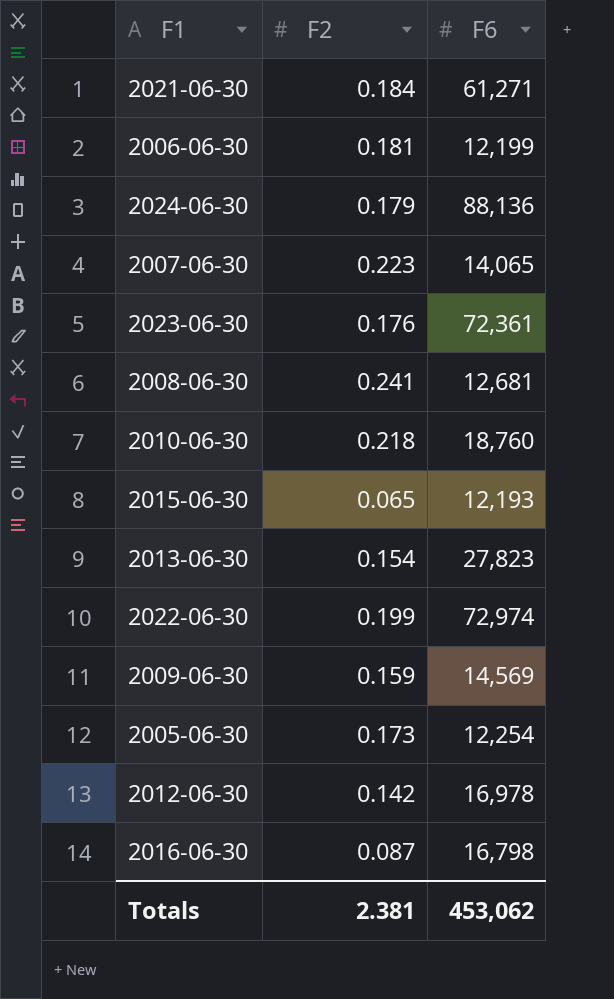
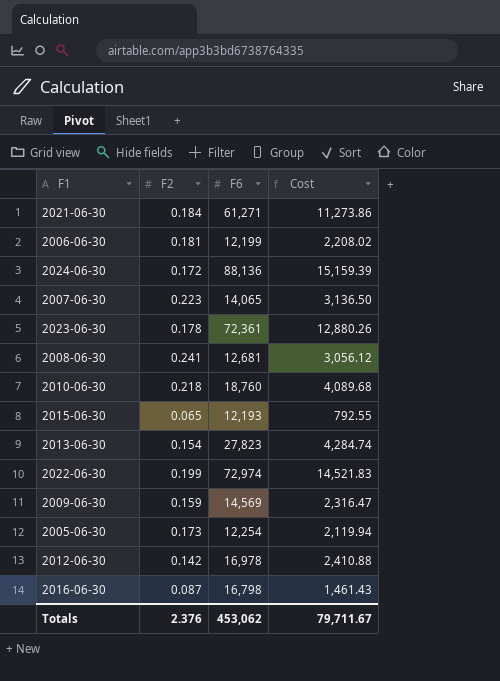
column Cost | formula: none -> [F2] * [F6]
2024-06-30 | F2: 0.179 -> 0.172
2023-06-30 | F2: 0.176 -> 0.178
Totals | F2: 2.381 -> 2.376

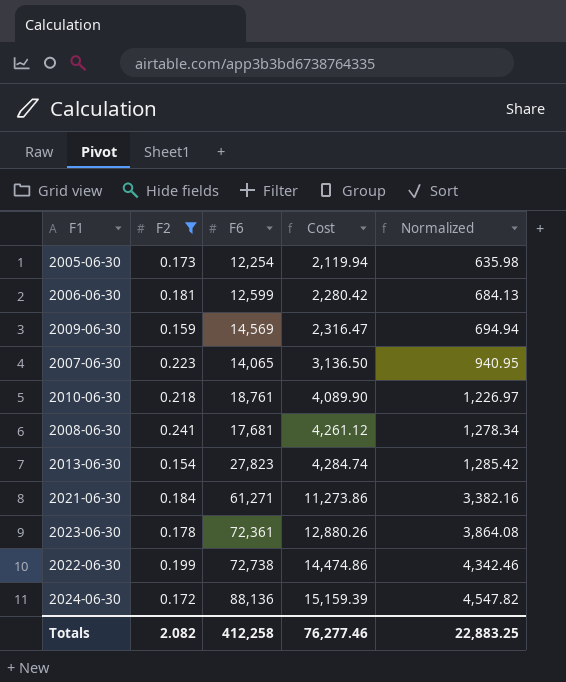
filter: none -> F2 >= 0.154
row order: none -> Cost ascending
column Normalized | formula: none -> [Cost] * 0.3
2006-06-30 | F6: 12,199 -> 12,599
2006-06-30 | Cost: 2,208.02 -> 2,280.42
2010-06-30 | F6: 18,760 -> 18,761
2010-06-30 | Cost: 4,089.68 -> 4,089.90
2008-06-30 | F6: 12,681 -> 17,681
2008-06-30 | Cost: 3,056.12 -> 4,261.12
2022-06-30 | F6: 72,974 -> 72,738
2022-06-30 | Cost: 14,521.83 -> 14,474.86
Totals | F2: 2.376 -> 2.082
Totals | F6: 453,062 -> 412,258
Totals | Cost: 79,711.67 -> 76,277.46

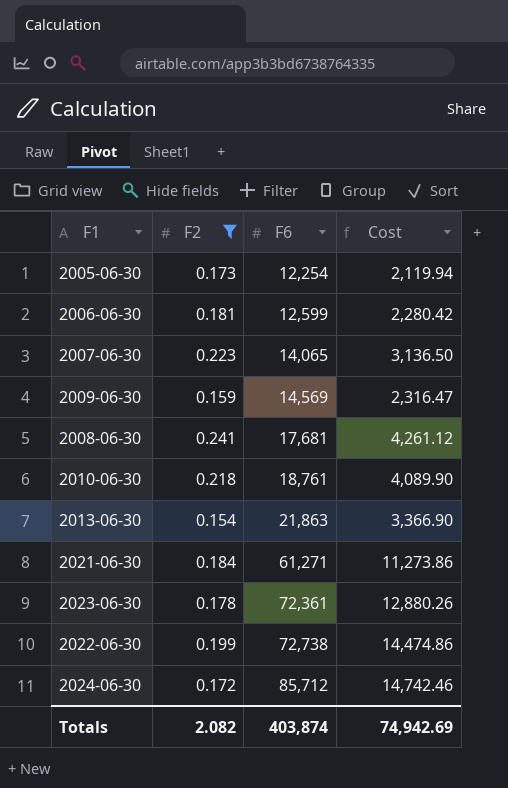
row order: Cost ascending -> F6 ascending
column Normalized | formula: [Cost] * 0.3 -> none
2013-06-30 | F6: 27,823 -> 21,863
2013-06-30 | Cost: 4,284.74 -> 3,366.90
2024-06-30 | F6: 88,136 -> 85,712
2024-06-30 | Cost: 15,159.39 -> 14,742.46
Totals | F6: 412,258 -> 403,874
Totals | Cost: 76,277.46 -> 74,942.69

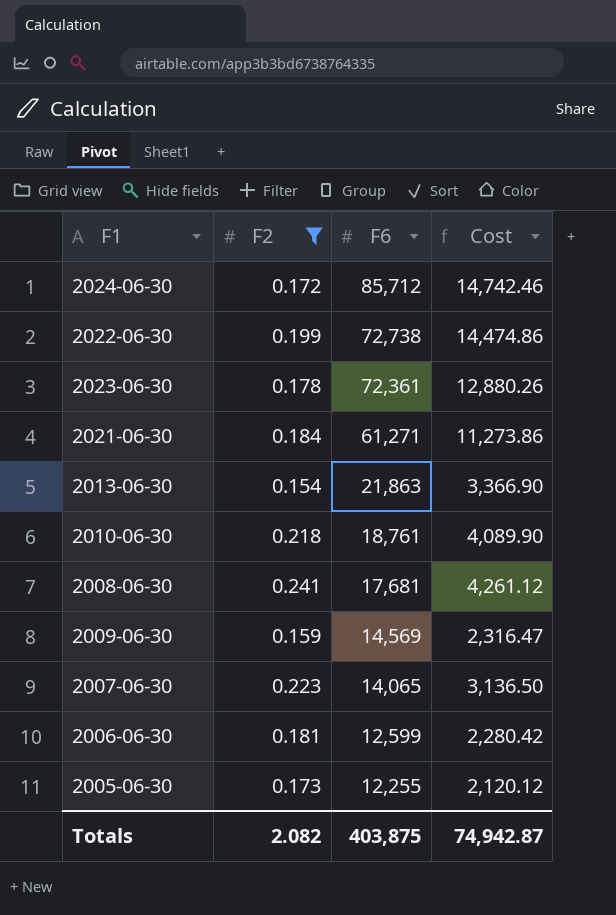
row order: F6 ascending -> F6 descending
2005-06-30 | F6: 12,254 -> 12,255
2005-06-30 | Cost: 2,119.94 -> 2,120.12
Totals | F6: 403,874 -> 403,875
Totals | Cost: 74,942.69 -> 74,942.87

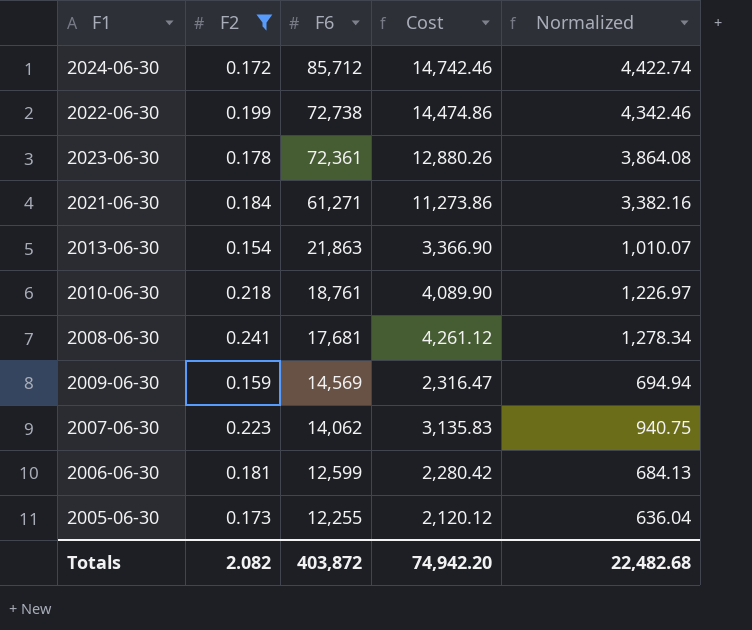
column Normalized | formula: none -> [Cost] * 0.3
2007-06-30 | F6: 14,065 -> 14,062
2007-06-30 | Cost: 3,136.50 -> 3,135.83
Totals | F6: 403,875 -> 403,872
Totals | Cost: 74,942.87 -> 74,942.20

